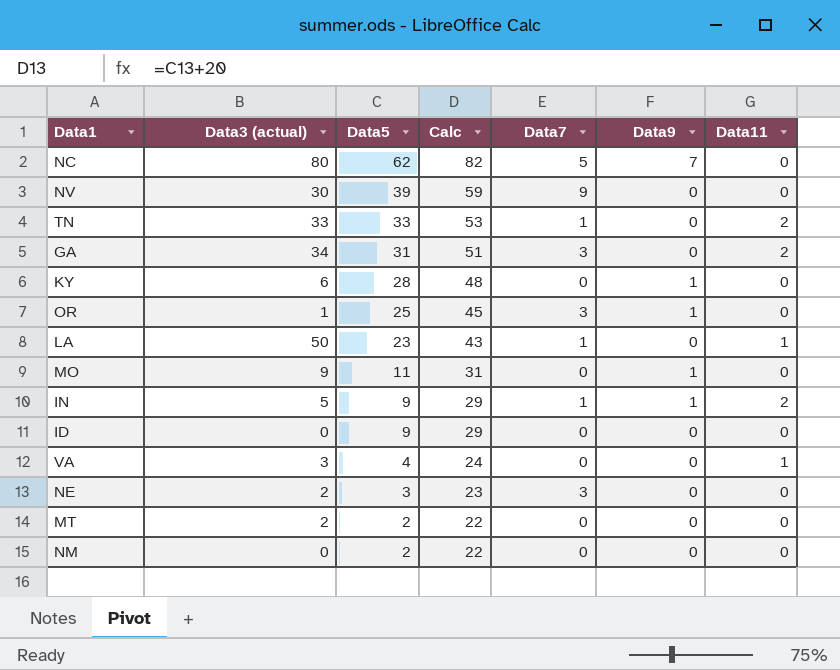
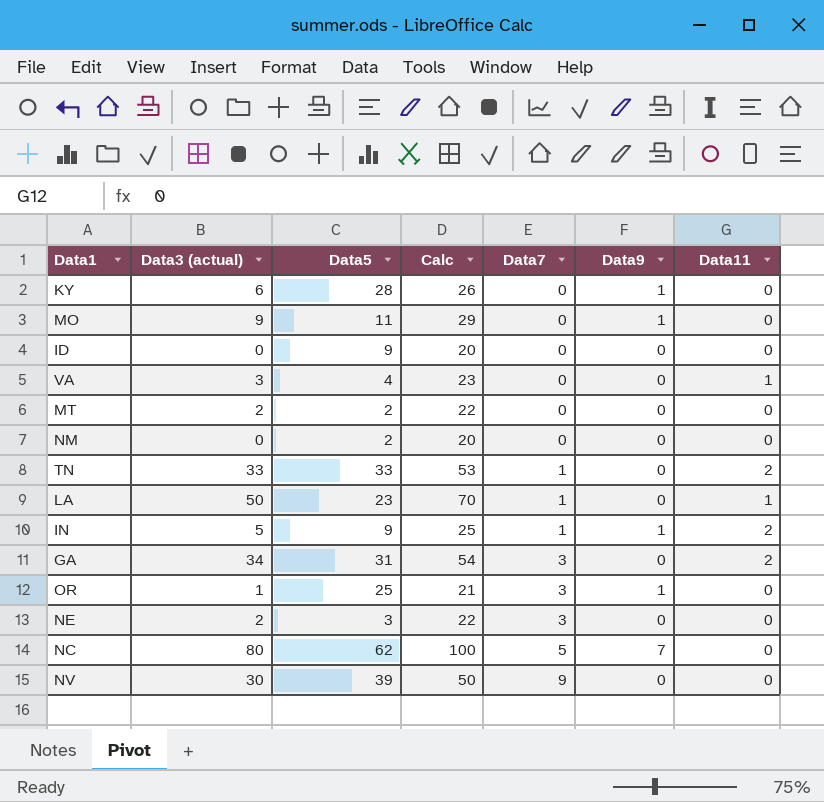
row order: Data5 descending -> Data7 ascending
column Calc | formula: [Data5] + 20 -> [Data3 (actual)] + 20

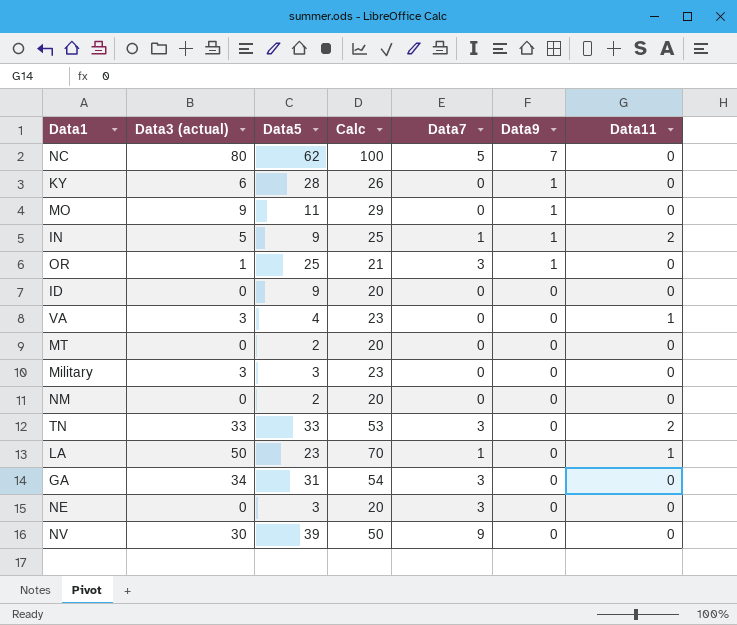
row order: Data7 ascending -> Data9 descending
MT | Data3 (actual): 2 -> 0
MT | Calc: 22 -> 20
row Military: none -> 3 | 3 | 23 | 0 | 0 | 0
TN | Data7: 1 -> 3
GA | Data11: 2 -> 0
NE | Data3 (actual): 2 -> 0
NE | Calc: 22 -> 20

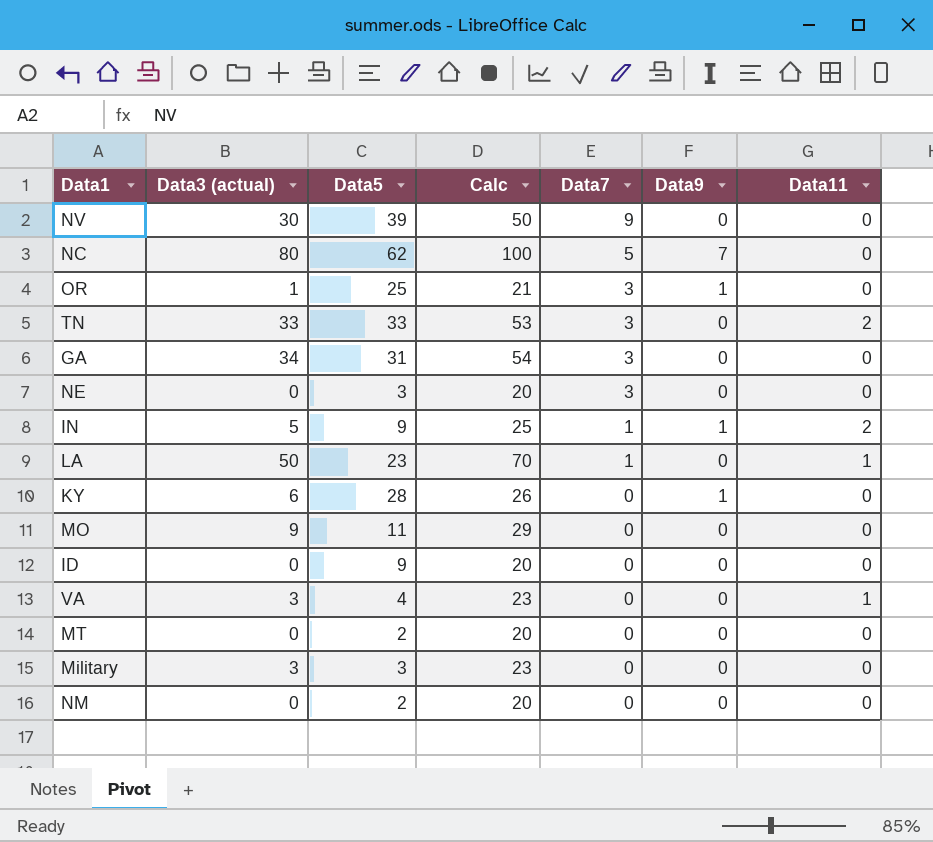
row order: Data9 descending -> Data7 descending
MO | Data9: 1 -> 0

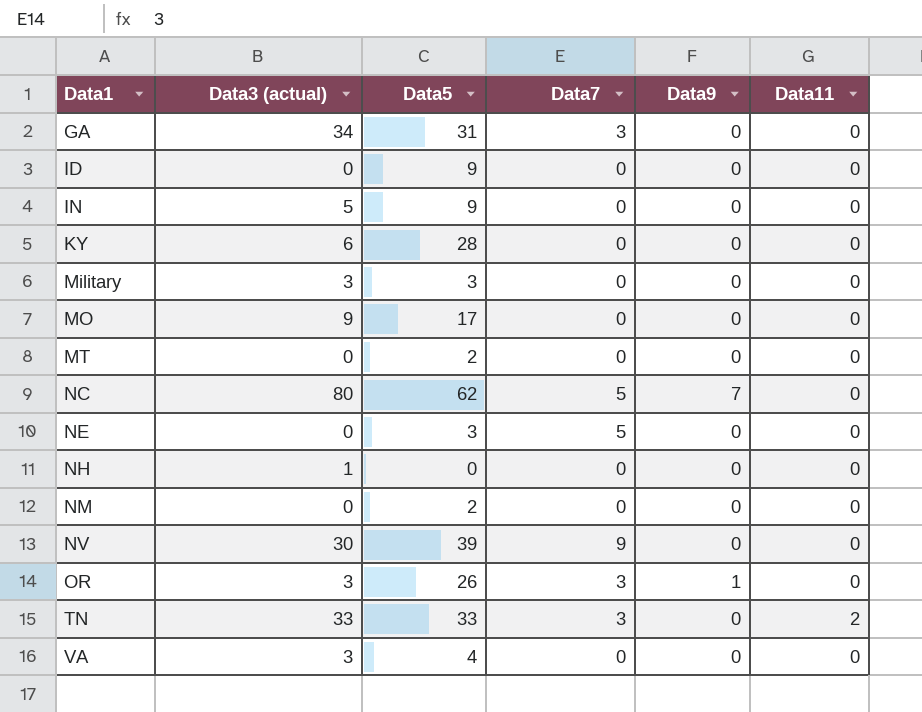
row order: Data7 descending -> Data1 ascending
column Calc | formula: [Data3 (actual)] + 20 -> none
row LA: 50 | 23 | 70 | 1 | 0 | 1 -> none
IN | Data7: 1 -> 0
IN | Data9: 1 -> 0
IN | Data11: 2 -> 0
KY | Data9: 1 -> 0
MO | Data5: 11 -> 17
NE | Data7: 3 -> 5
row NH: none -> 1 | 0 | 0 | 0 | 0
OR | Data3 (actual): 1 -> 3
OR | Data5: 25 -> 26
VA | Data11: 1 -> 0

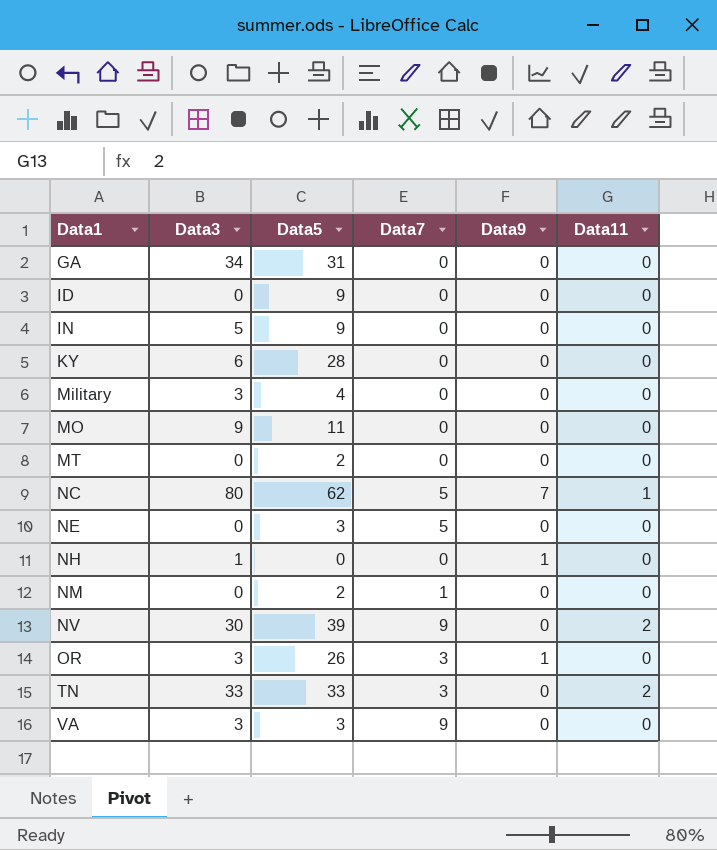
column name: Data3 (actual) -> Data3
GA | Data7: 3 -> 0
Military | Data5: 3 -> 4
MO | Data5: 17 -> 11
NC | Data11: 0 -> 1
NH | Data9: 0 -> 1
NM | Data7: 0 -> 1
NV | Data11: 0 -> 2
VA | Data5: 4 -> 3
VA | Data7: 0 -> 9

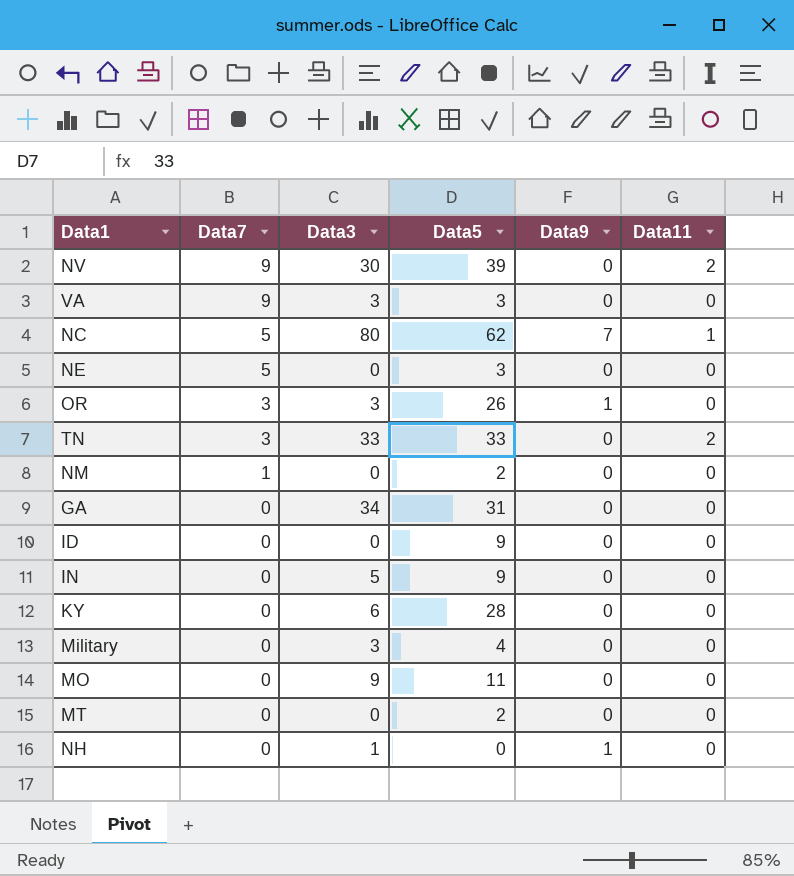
row order: Data1 ascending -> Data7 descending
column Data7 | position: 4 -> 2

